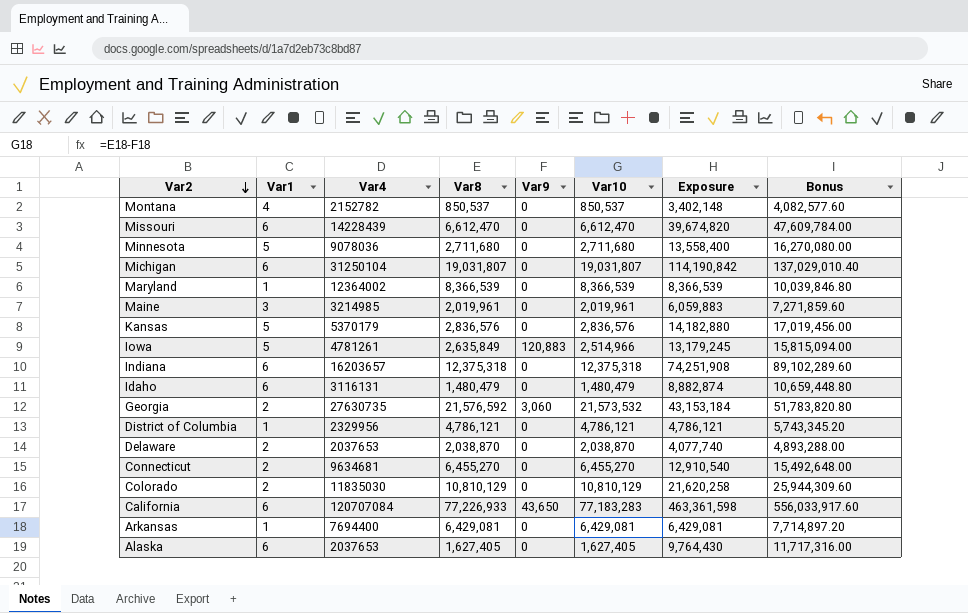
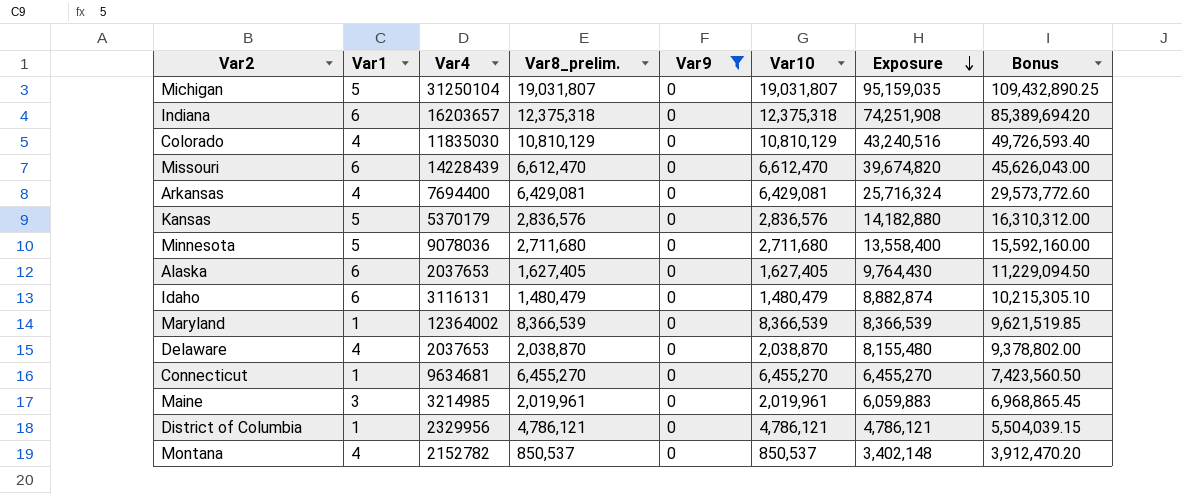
filter: none -> Var9 = 0
row order: Var2 descending -> Exposure descending
column name: Var8 -> Var8_prelim.
column Bonus | formula: [Exposure] * 1.2 -> [Exposure] * 1.15
Michigan | Var1: 6 -> 5
Michigan | Exposure: 114,190,842 -> 95,159,035
Colorado | Var1: 2 -> 4
Colorado | Exposure: 21,620,258 -> 43,240,516
Arkansas | Var1: 1 -> 4
Arkansas | Exposure: 6,429,081 -> 25,716,324
Delaware | Var1: 2 -> 4
Delaware | Exposure: 4,077,740 -> 8,155,480
Connecticut | Var1: 2 -> 1
Connecticut | Exposure: 12,910,540 -> 6,455,270

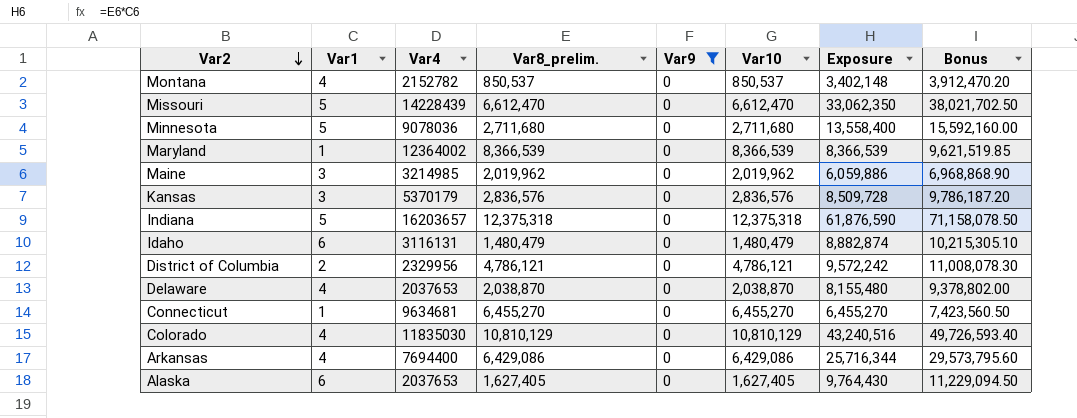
row order: Exposure descending -> Var2 descending
row Michigan: 5 | 31250104 | 19,031,807 | 0 | 19,031,807 | 95,159,035 | 109,432,890.25 -> none
Missouri | Var1: 6 -> 5
Missouri | Exposure: 39,674,820 -> 33,062,350
Missouri | Bonus: 45,626,043.00 -> 38,021,702.50
Maine | Var8_prelim.: 2,019,961 -> 2,019,962
Maine | Var10: 2,019,961 -> 2,019,962
Maine | Exposure: 6,059,883 -> 6,059,886
Maine | Bonus: 6,968,865.45 -> 6,968,868.90
Kansas | Var1: 5 -> 3
Kansas | Exposure: 14,182,880 -> 8,509,728
Kansas | Bonus: 16,310,312.00 -> 9,786,187.20
Indiana | Var1: 6 -> 5
Indiana | Exposure: 74,251,908 -> 61,876,590
Indiana | Bonus: 85,389,694.20 -> 71,158,078.50
District of Columbia | Var1: 1 -> 2
District of Columbia | Exposure: 4,786,121 -> 9,572,242
District of Columbia | Bonus: 5,504,039.15 -> 11,008,078.30
Arkansas | Var8_prelim.: 6,429,081 -> 6,429,086
Arkansas | Var10: 6,429,081 -> 6,429,086
Arkansas | Exposure: 25,716,324 -> 25,716,344
Arkansas | Bonus: 29,573,772.60 -> 29,573,795.60

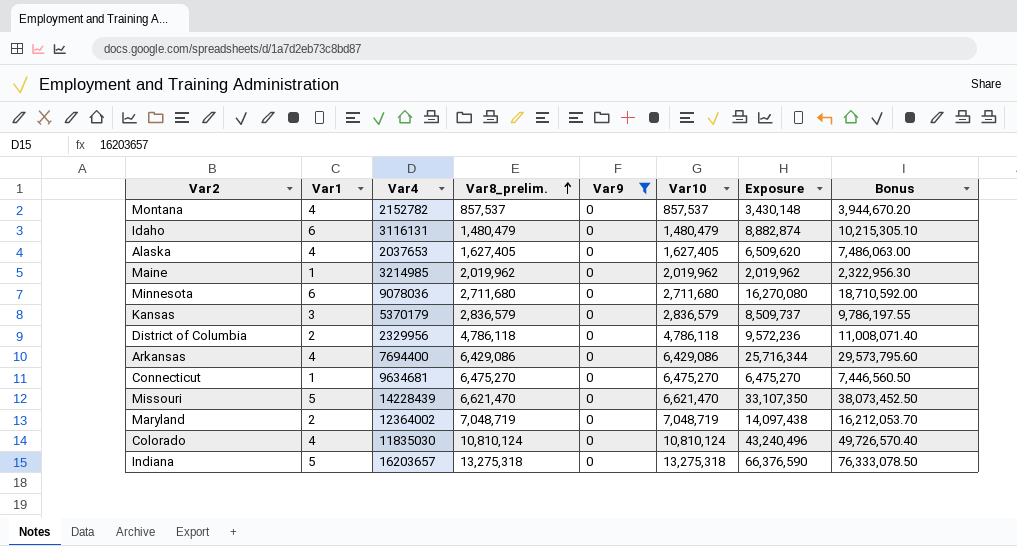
row order: Var2 descending -> Var8_prelim. ascending
row Delaware: 4 | 2037653 | 2,038,870 | 0 | 2,038,870 | 8,155,480 | 9,378,802.00 -> none
Montana | Var8_prelim.: 850,537 -> 857,537
Montana | Var10: 850,537 -> 857,537
Montana | Exposure: 3,402,148 -> 3,430,148
Montana | Bonus: 3,912,470.20 -> 3,944,670.20
Alaska | Var1: 6 -> 4
Alaska | Exposure: 9,764,430 -> 6,509,620
Alaska | Bonus: 11,229,094.50 -> 7,486,063.00
Maine | Var1: 3 -> 1
Maine | Exposure: 6,059,886 -> 2,019,962
Maine | Bonus: 6,968,868.90 -> 2,322,956.30
Minnesota | Var1: 5 -> 6
Minnesota | Exposure: 13,558,400 -> 16,270,080
Minnesota | Bonus: 15,592,160.00 -> 18,710,592.00
Kansas | Var8_prelim.: 2,836,576 -> 2,836,579
Kansas | Var10: 2,836,576 -> 2,836,579
Kansas | Exposure: 8,509,728 -> 8,509,737
Kansas | Bonus: 9,786,187.20 -> 9,786,197.55
District of Columbia | Var8_prelim.: 4,786,121 -> 4,786,118
District of Columbia | Var10: 4,786,121 -> 4,786,118
District of Columbia | Exposure: 9,572,242 -> 9,572,236
District of Columbia | Bonus: 11,008,078.30 -> 11,008,071.40
Connecticut | Var8_prelim.: 6,455,270 -> 6,475,270
Connecticut | Var10: 6,455,270 -> 6,475,270
Connecticut | Exposure: 6,455,270 -> 6,475,270
Connecticut | Bonus: 7,423,560.50 -> 7,446,560.50
Missouri | Var8_prelim.: 6,612,470 -> 6,621,470
Missouri | Var10: 6,612,470 -> 6,621,470
Missouri | Exposure: 33,062,350 -> 33,107,350
Missouri | Bonus: 38,021,702.50 -> 38,073,452.50
Maryland | Var1: 1 -> 2
Maryland | Var8_prelim.: 8,366,539 -> 7,048,719
Maryland | Var10: 8,366,539 -> 7,048,719
Maryland | Exposure: 8,366,539 -> 14,097,438
Maryland | Bonus: 9,621,519.85 -> 16,212,053.70
Colorado | Var8_prelim.: 10,810,129 -> 10,810,124
Colorado | Var10: 10,810,129 -> 10,810,124
Colorado | Exposure: 43,240,516 -> 43,240,496
Colorado | Bonus: 49,726,593.40 -> 49,726,570.40
Indiana | Var8_prelim.: 12,375,318 -> 13,275,318
Indiana | Var10: 12,375,318 -> 13,275,318
Indiana | Exposure: 61,876,590 -> 66,376,590
Indiana | Bonus: 71,158,078.50 -> 76,333,078.50

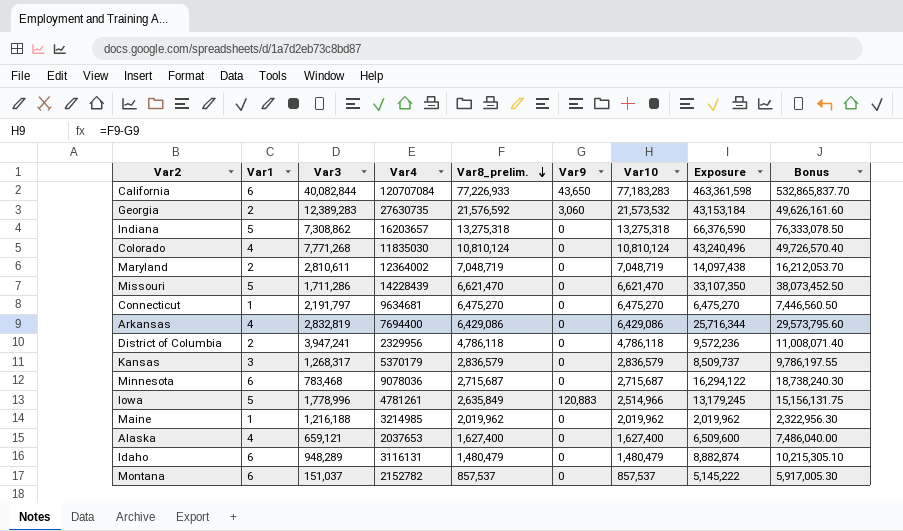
filter: Var9 = 0 -> none
row order: Var8_prelim. ascending -> Var8_prelim. descending
column Var3 | position: none -> 3
Minnesota | Var8_prelim.: 2,711,680 -> 2,715,687
Minnesota | Var10: 2,711,680 -> 2,715,687
Minnesota | Exposure: 16,270,080 -> 16,294,122
Minnesota | Bonus: 18,710,592.00 -> 18,738,240.30
Alaska | Var8_prelim.: 1,627,405 -> 1,627,400
Alaska | Var10: 1,627,405 -> 1,627,400
Alaska | Exposure: 6,509,620 -> 6,509,600
Alaska | Bonus: 7,486,063.00 -> 7,486,040.00
Montana | Var1: 4 -> 6
Montana | Exposure: 3,430,148 -> 5,145,222
Montana | Bonus: 3,944,670.20 -> 5,917,005.30

